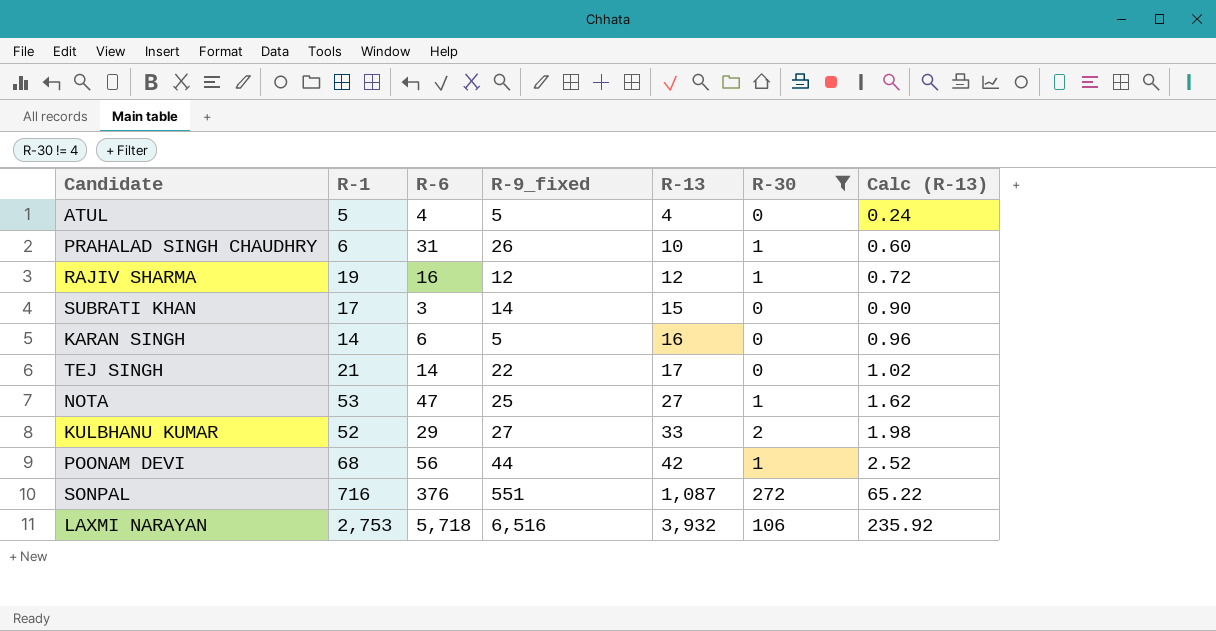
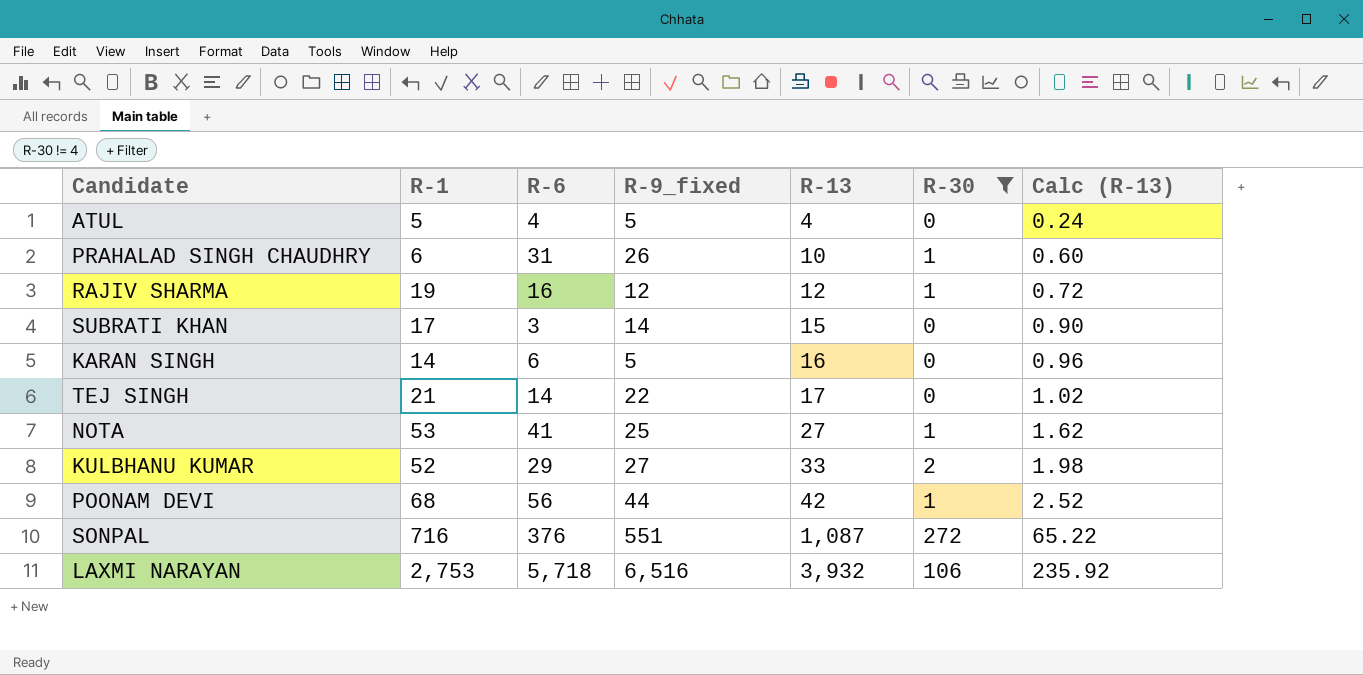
NOTA | R-6: 47 -> 41

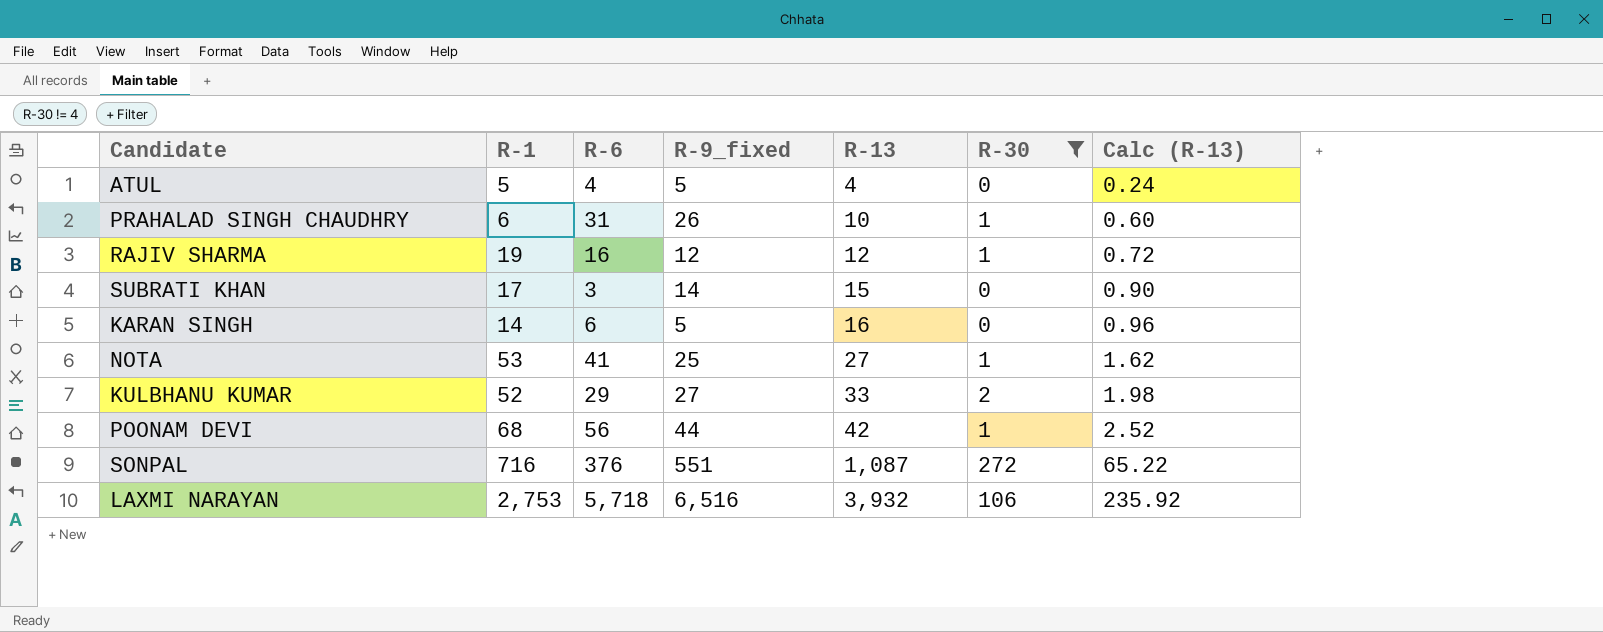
row TEJ SINGH: 21 | 14 | 22 | 17 | 0 | 1.02 -> none

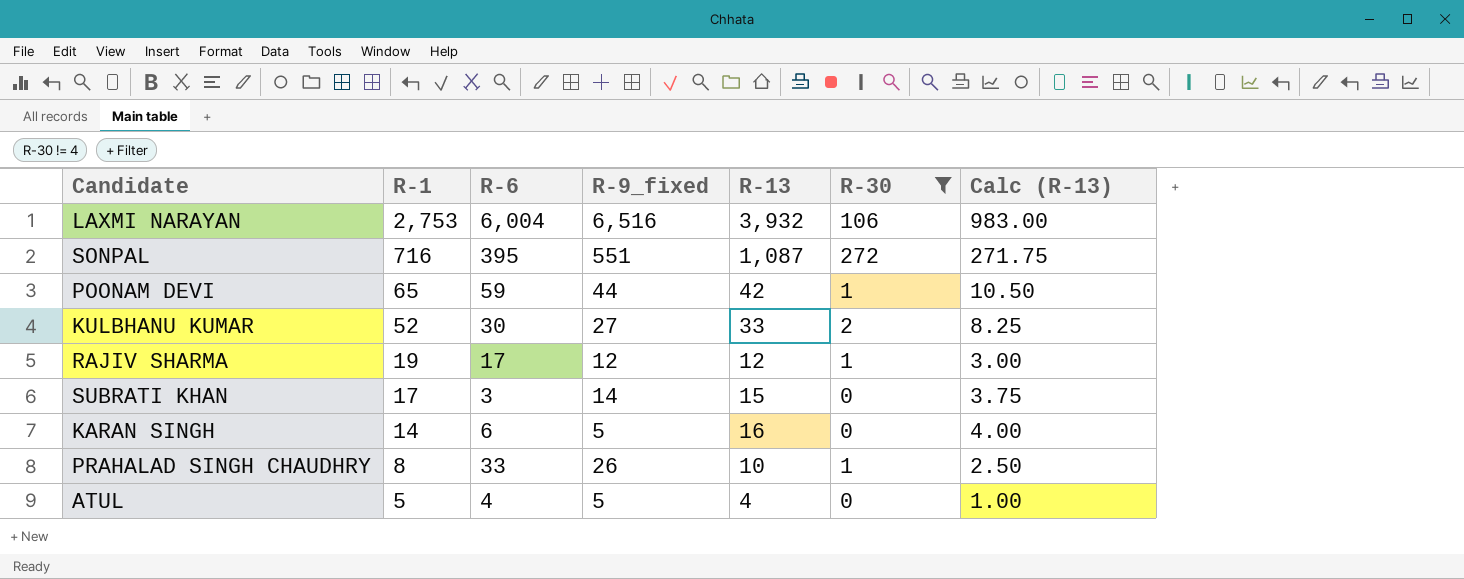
row order: R-13 ascending -> R-1 descending
column Calc (R-13) | formula: [R-13] * 0.06 -> [R-13] * 0.25
row NOTA: 53 | 41 | 25 | 27 | 1 | 1.62 -> none
LAXMI NARAYAN | R-6: 5,718 -> 6,004
SONPAL | R-6: 376 -> 395
POONAM DEVI | R-1: 68 -> 65
POONAM DEVI | R-6: 56 -> 59
KULBHANU KUMAR | R-6: 29 -> 30
RAJIV SHARMA | R-6: 16 -> 17
PRAHALAD SINGH CHAUDHRY | R-1: 6 -> 8
PRAHALAD SINGH CHAUDHRY | R-6: 31 -> 33

